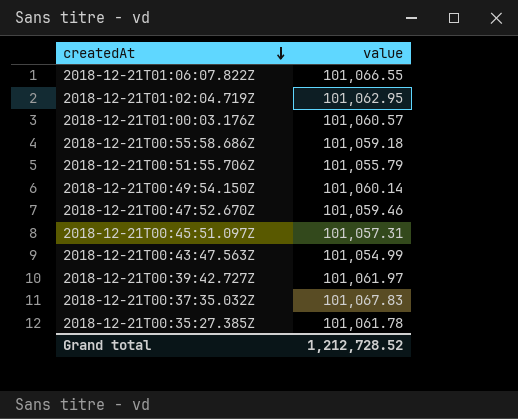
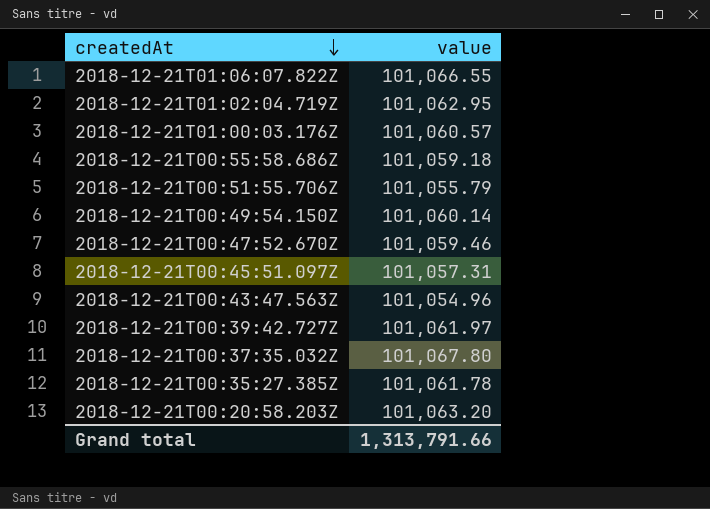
2018-12-21T00:43:47.563Z | value: 101,054.99 -> 101,054.96
2018-12-21T00:37:35.032Z | value: 101,067.83 -> 101,067.80
row 2018-12-21T00:20:58.203Z: none -> 101,063.20
Grand total | value: 1,212,728.52 -> 1,313,791.66

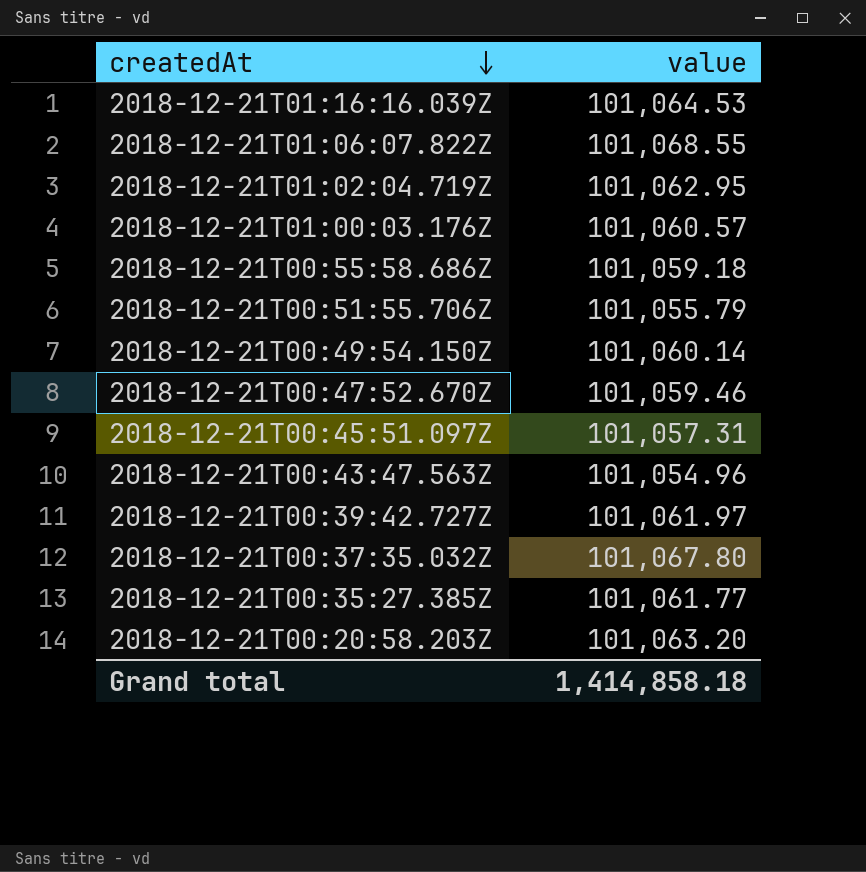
row 2018-12-21T01:16:16.039Z: none -> 101,064.53
2018-12-21T01:06:07.822Z | value: 101,066.55 -> 101,068.55
2018-12-21T00:35:27.385Z | value: 101,061.78 -> 101,061.77
Grand total | value: 1,313,791.66 -> 1,414,858.18

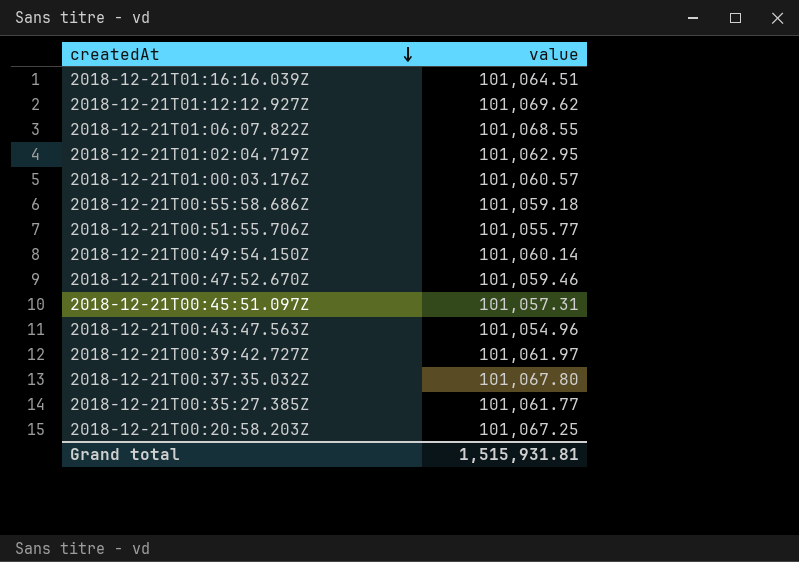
2018-12-21T01:16:16.039Z | value: 101,064.53 -> 101,064.51
row 2018-12-21T01:12:12.927Z: none -> 101,069.62
2018-12-21T00:51:55.706Z | value: 101,055.79 -> 101,055.77
2018-12-21T00:20:58.203Z | value: 101,063.20 -> 101,067.25
Grand total | value: 1,414,858.18 -> 1,515,931.81

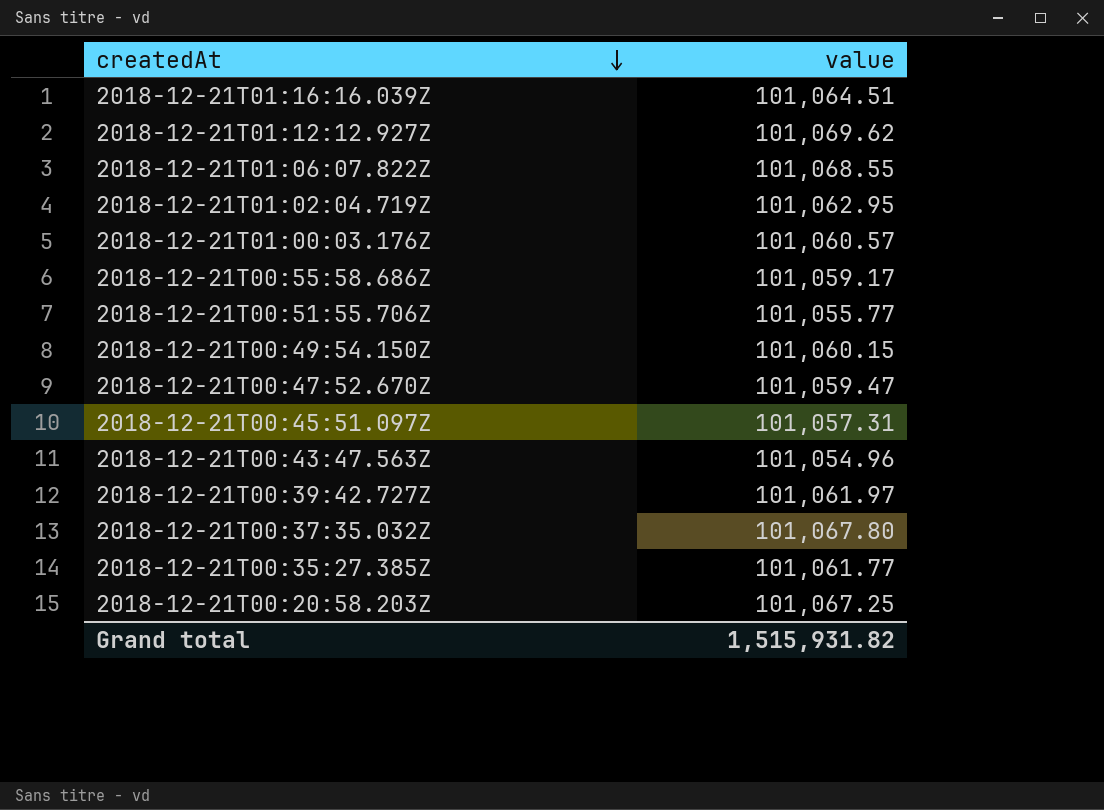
2018-12-21T00:55:58.686Z | value: 101,059.18 -> 101,059.17
2018-12-21T00:49:54.150Z | value: 101,060.14 -> 101,060.15
2018-12-21T00:47:52.670Z | value: 101,059.46 -> 101,059.47
Grand total | value: 1,515,931.81 -> 1,515,931.82

